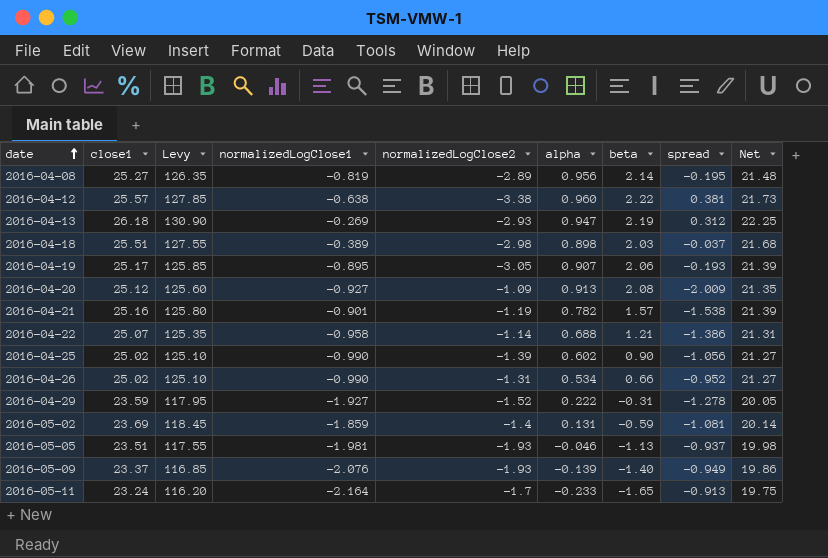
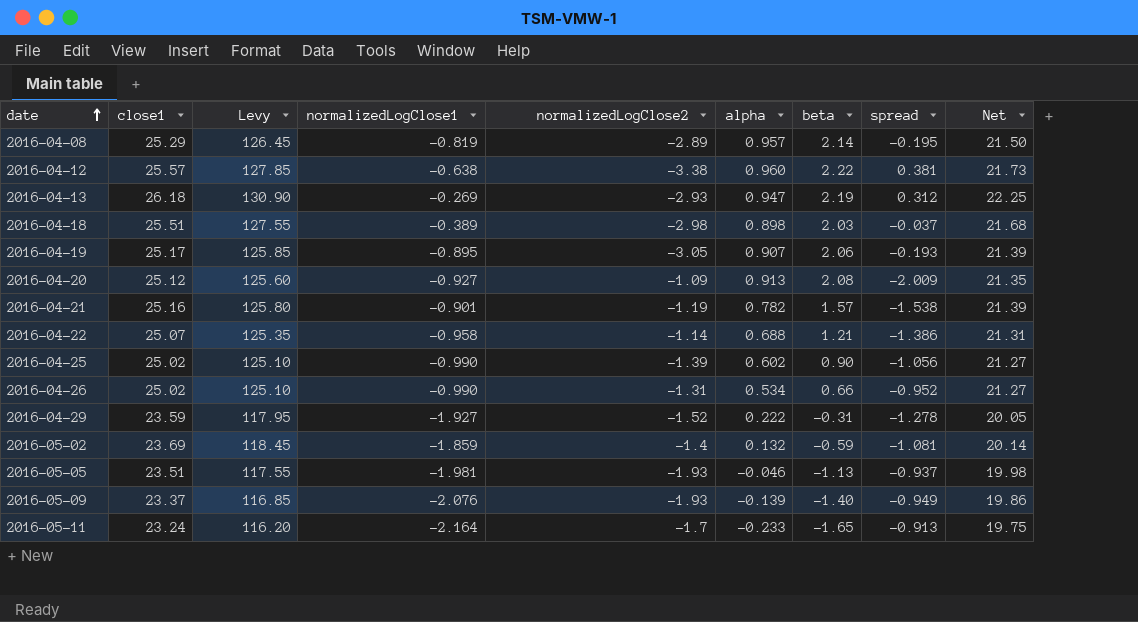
2016-04-08 | close1: 25.27 -> 25.29
2016-04-08 | Levy: 126.35 -> 126.45
2016-04-08 | alpha: 0.956 -> 0.957
2016-04-08 | Net: 21.48 -> 21.50
2016-05-02 | alpha: 0.131 -> 0.132

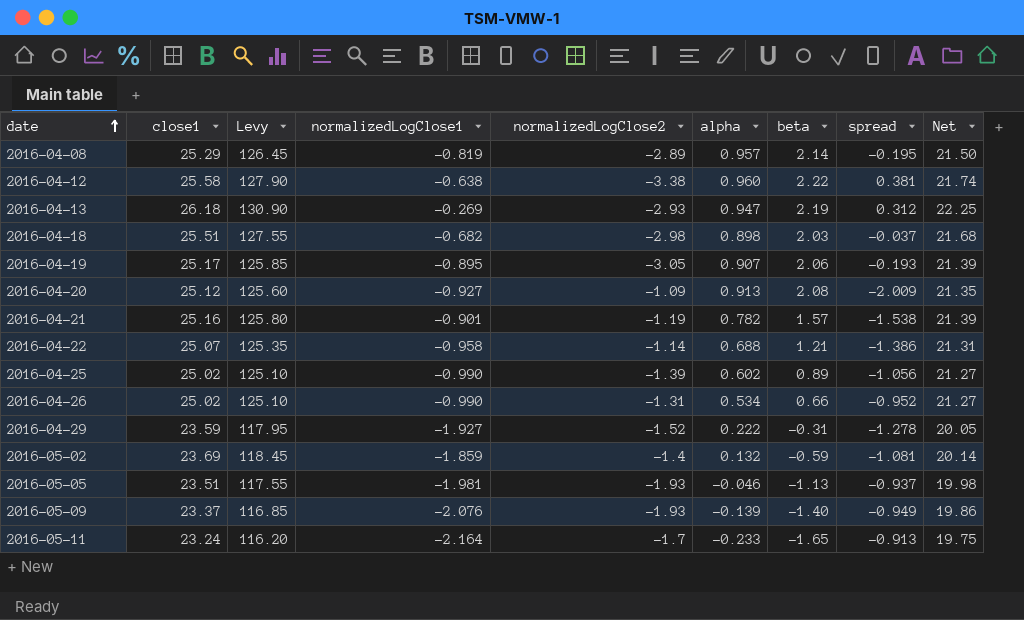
2016-04-12 | close1: 25.57 -> 25.58
2016-04-12 | Levy: 127.85 -> 127.90
2016-04-12 | Net: 21.73 -> 21.74
2016-04-18 | normalizedLogClose1: -0.389 -> -0.682
2016-04-25 | beta: 0.90 -> 0.89

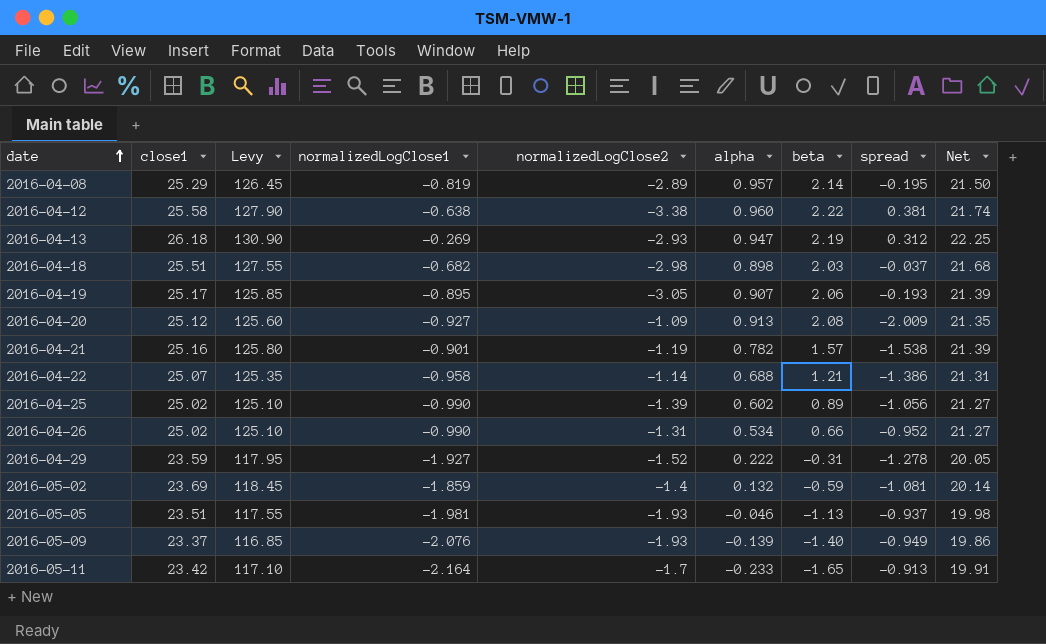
2016-05-11 | close1: 23.24 -> 23.42
2016-05-11 | Levy: 116.20 -> 117.10
2016-05-11 | Net: 19.75 -> 19.91

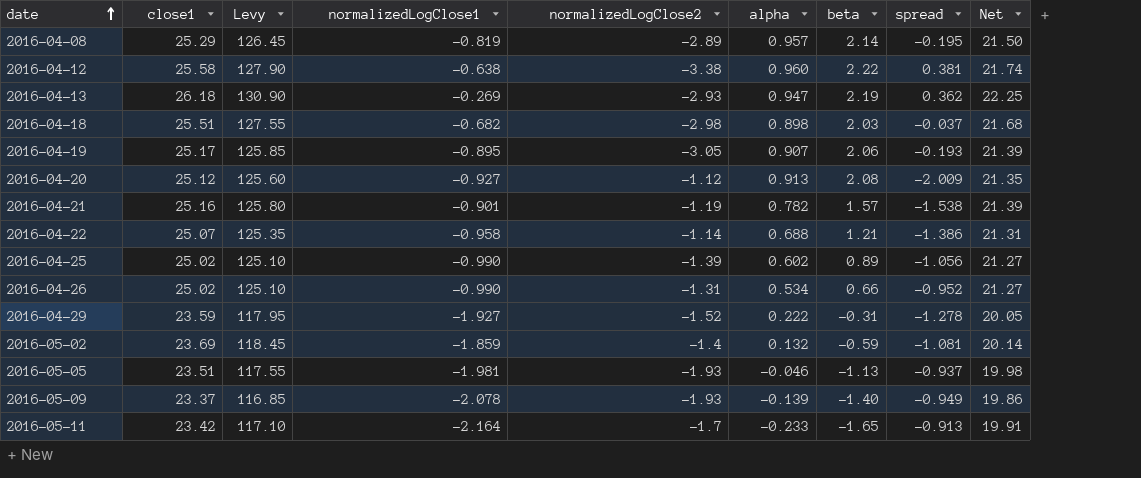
2016-04-13 | spread: 0.312 -> 0.362
2016-04-20 | normalizedLogClose2: -1.09 -> -1.12
2016-05-09 | normalizedLogClose1: -2.076 -> -2.078

